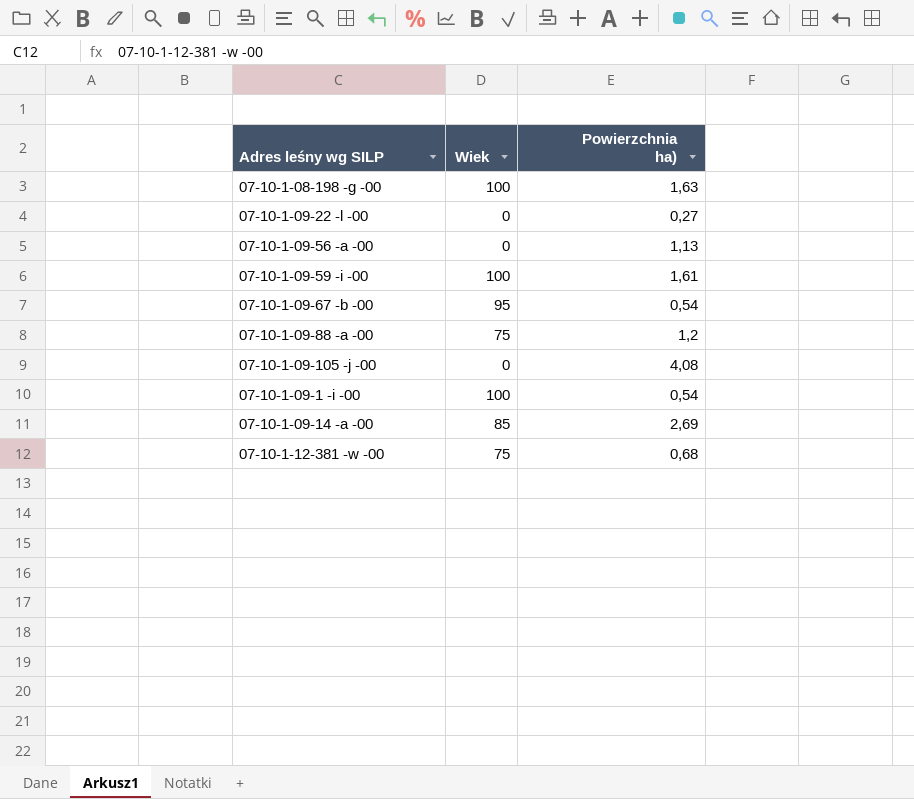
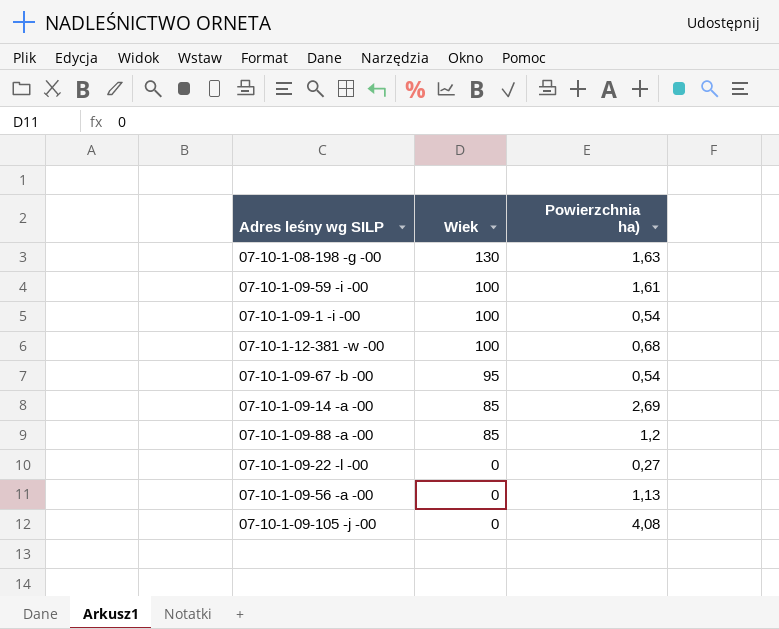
row order: none -> Wiek descending
07-10-1-08-198 -g -00 | Wiek: 100 -> 130
07-10-1-12-381 -w -00 | Wiek: 75 -> 100
07-10-1-09-88 -a -00 | Wiek: 75 -> 85

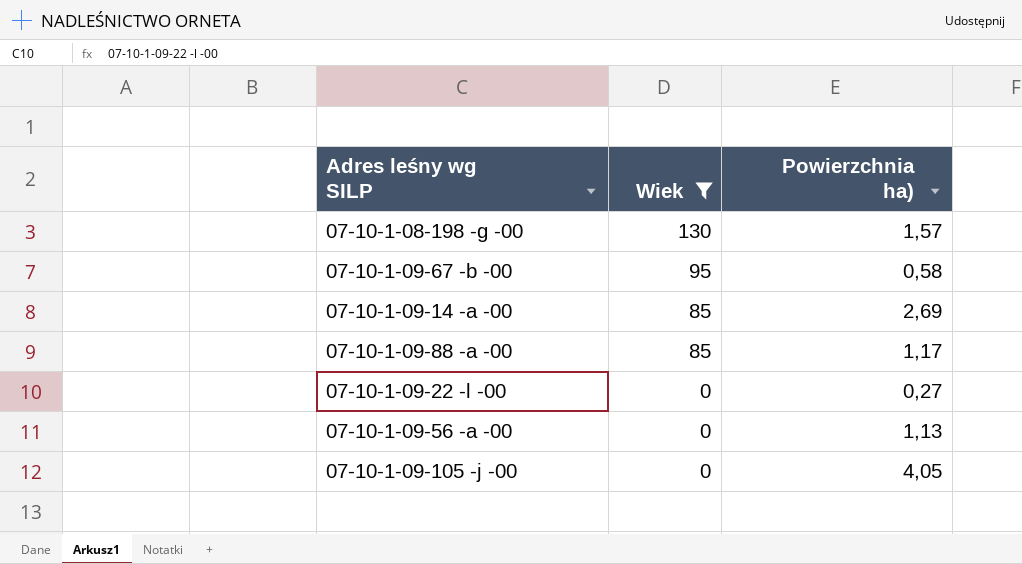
filter: none -> Wiek != 100
07-10-1-08-198 -g -00 | Powierzchnia ha): 1,63 -> 1,57
07-10-1-09-67 -b -00 | Powierzchnia ha): 0,54 -> 0,58
07-10-1-09-88 -a -00 | Powierzchnia ha): 1,2 -> 1,17
07-10-1-09-105 -j -00 | Powierzchnia ha): 4,08 -> 4,05

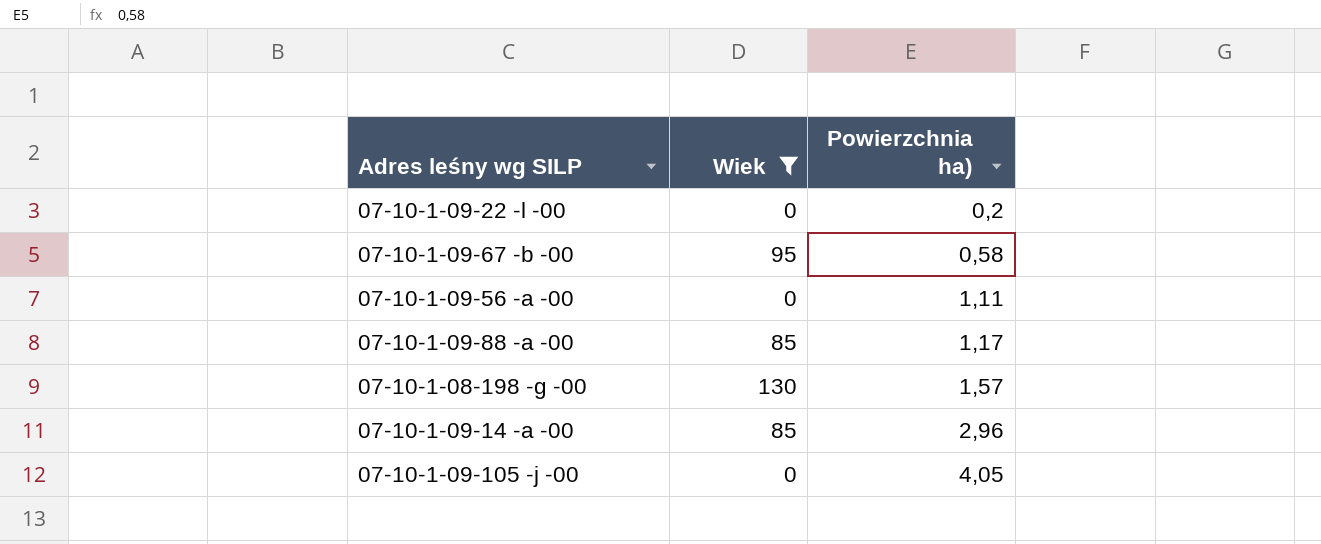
row order: Wiek descending -> Powierzchnia ha) ascending
07-10-1-09-22 -l -00 | Powierzchnia ha): 0,27 -> 0,2
07-10-1-09-56 -a -00 | Powierzchnia ha): 1,13 -> 1,11
07-10-1-09-14 -a -00 | Powierzchnia ha): 2,69 -> 2,96

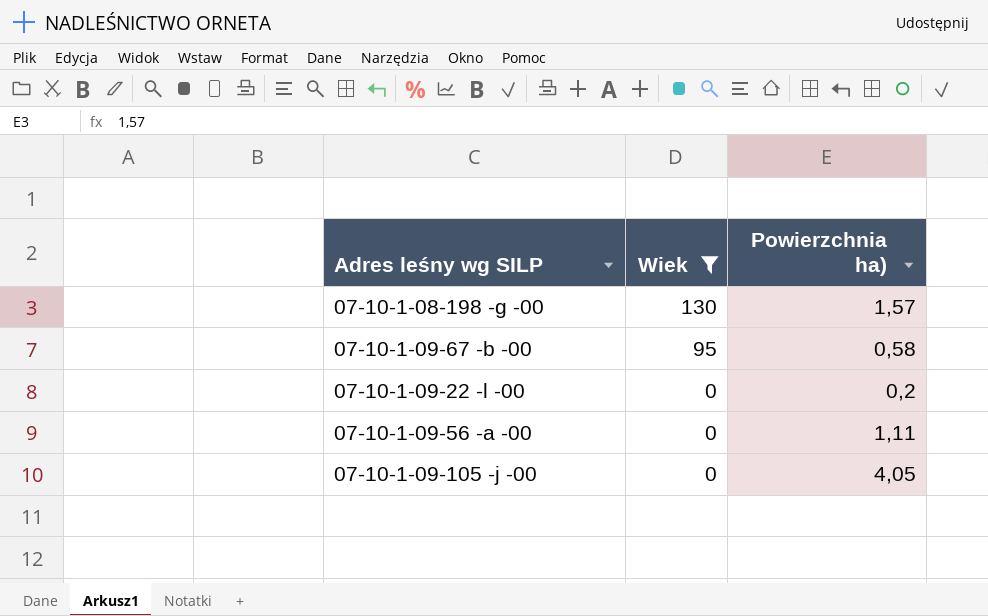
row order: Powierzchnia ha) ascending -> Wiek descending
row 07-10-1-09-88 -a -00: 85 | 1,17 -> none
row 07-10-1-09-14 -a -00: 85 | 2,96 -> none

